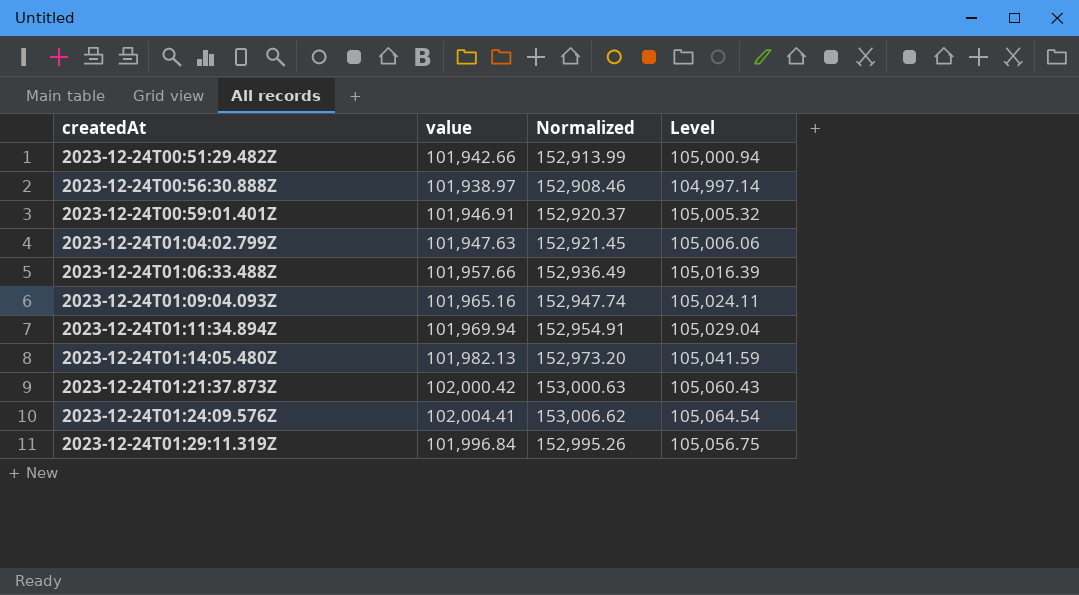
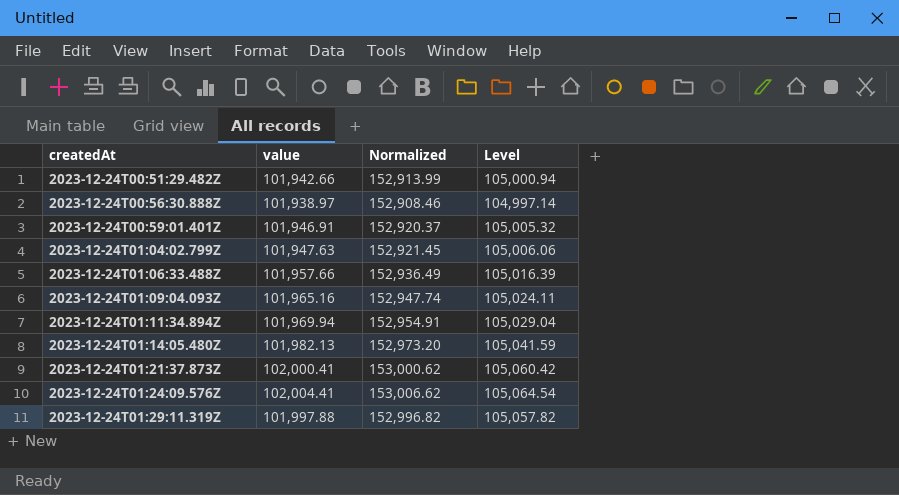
2023-12-24T01:21:37.873Z | value: 102,000.42 -> 102,000.41
2023-12-24T01:21:37.873Z | Normalized: 153,000.63 -> 153,000.62
2023-12-24T01:21:37.873Z | Level: 105,060.43 -> 105,060.42
2023-12-24T01:29:11.319Z | value: 101,996.84 -> 101,997.88
2023-12-24T01:29:11.319Z | Normalized: 152,995.26 -> 152,996.82
2023-12-24T01:29:11.319Z | Level: 105,056.75 -> 105,057.82

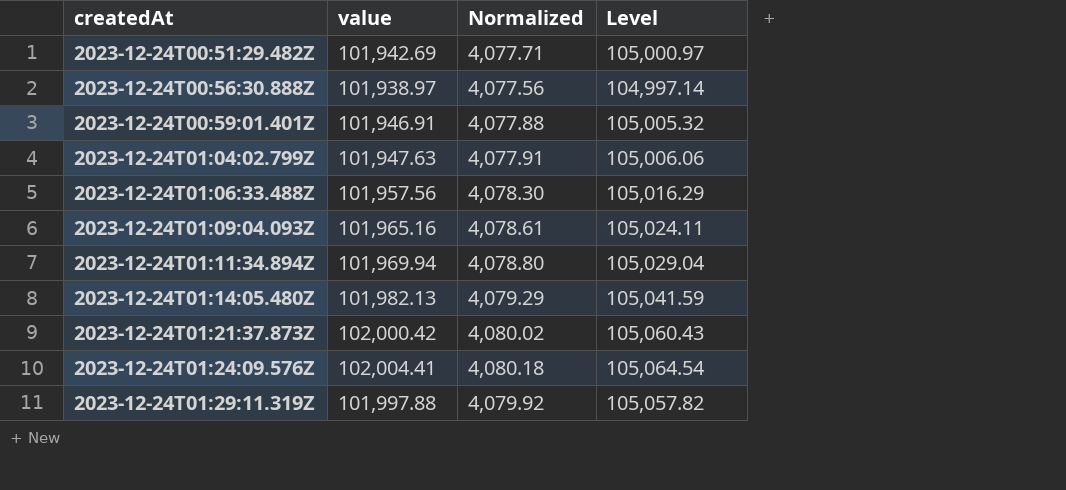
column Normalized | formula: [value] * 1.5 -> [value] * 0.04
2023-12-24T00:51:29.482Z | value: 101,942.66 -> 101,942.69
2023-12-24T00:51:29.482Z | Level: 105,000.94 -> 105,000.97
2023-12-24T01:06:33.488Z | value: 101,957.66 -> 101,957.56
2023-12-24T01:06:33.488Z | Level: 105,016.39 -> 105,016.29
2023-12-24T01:21:37.873Z | value: 102,000.41 -> 102,000.42
2023-12-24T01:21:37.873Z | Level: 105,060.42 -> 105,060.43

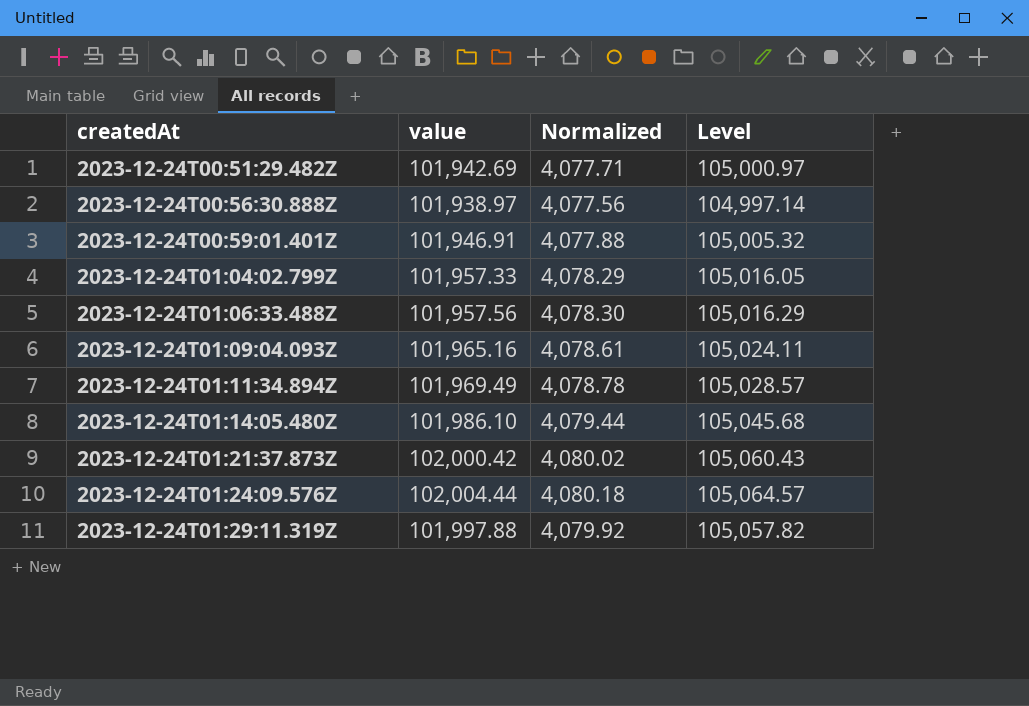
2023-12-24T01:04:02.799Z | value: 101,947.63 -> 101,957.33
2023-12-24T01:04:02.799Z | Normalized: 4,077.91 -> 4,078.29
2023-12-24T01:04:02.799Z | Level: 105,006.06 -> 105,016.05
2023-12-24T01:11:34.894Z | value: 101,969.94 -> 101,969.49
2023-12-24T01:11:34.894Z | Normalized: 4,078.80 -> 4,078.78
2023-12-24T01:11:34.894Z | Level: 105,029.04 -> 105,028.57
2023-12-24T01:14:05.480Z | value: 101,982.13 -> 101,986.10
2023-12-24T01:14:05.480Z | Normalized: 4,079.29 -> 4,079.44
2023-12-24T01:14:05.480Z | Level: 105,041.59 -> 105,045.68
2023-12-24T01:24:09.576Z | value: 102,004.41 -> 102,004.44
2023-12-24T01:24:09.576Z | Level: 105,064.54 -> 105,064.57

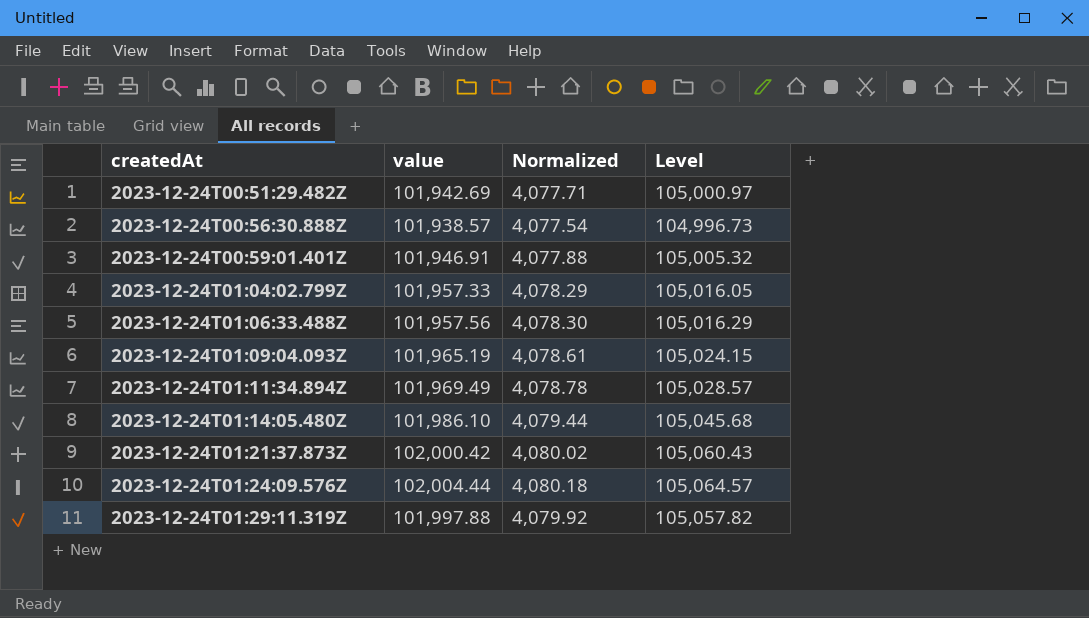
2023-12-24T00:56:30.888Z | value: 101,938.97 -> 101,938.57
2023-12-24T00:56:30.888Z | Normalized: 4,077.56 -> 4,077.54
2023-12-24T00:56:30.888Z | Level: 104,997.14 -> 104,996.73
2023-12-24T01:09:04.093Z | value: 101,965.16 -> 101,965.19
2023-12-24T01:09:04.093Z | Level: 105,024.11 -> 105,024.15

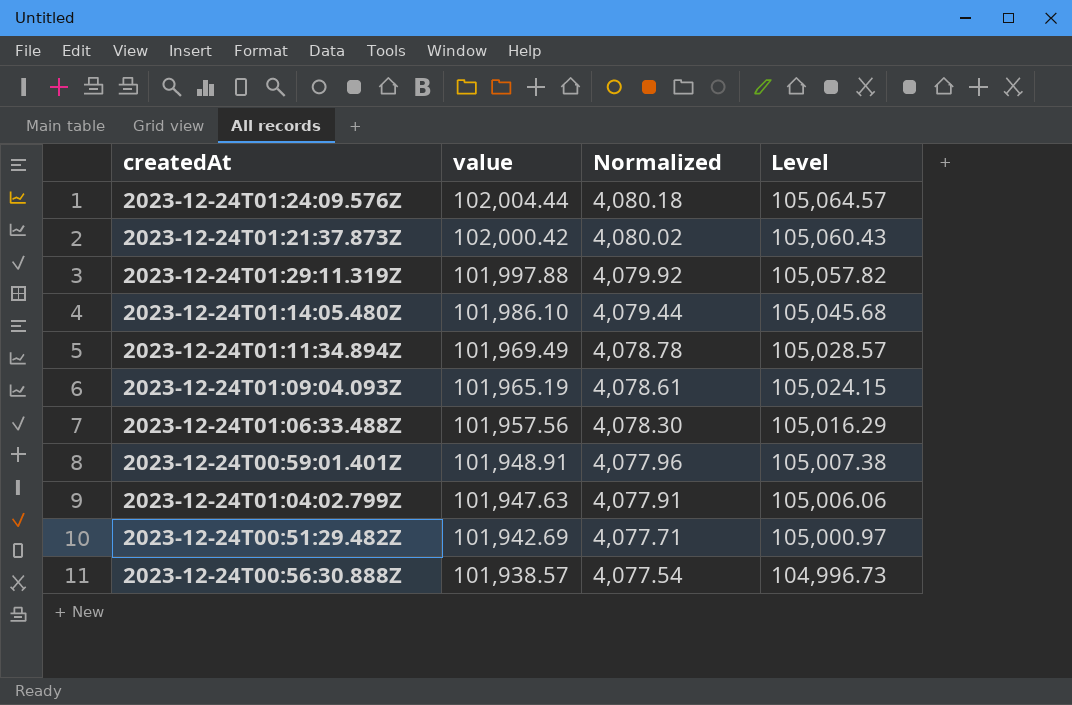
row order: createdAt ascending -> value descending
2023-12-24T00:59:01.401Z | value: 101,946.91 -> 101,948.91
2023-12-24T00:59:01.401Z | Normalized: 4,077.88 -> 4,077.96
2023-12-24T00:59:01.401Z | Level: 105,005.32 -> 105,007.38
2023-12-24T01:04:02.799Z | value: 101,957.33 -> 101,947.63
2023-12-24T01:04:02.799Z | Normalized: 4,078.29 -> 4,077.91
2023-12-24T01:04:02.799Z | Level: 105,016.05 -> 105,006.06

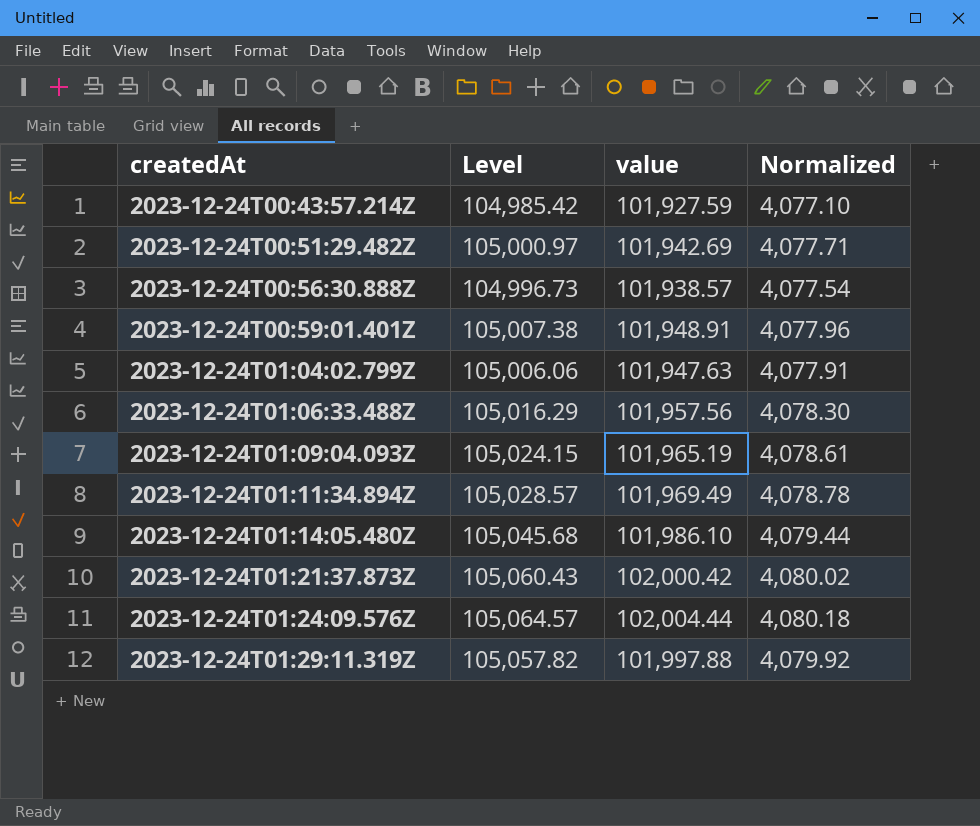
row order: value descending -> createdAt ascending
column Level | position: 4 -> 2
row 2023-12-24T00:43:57.214Z: none -> 104,985.42 | 101,927.59 | 4,077.10

